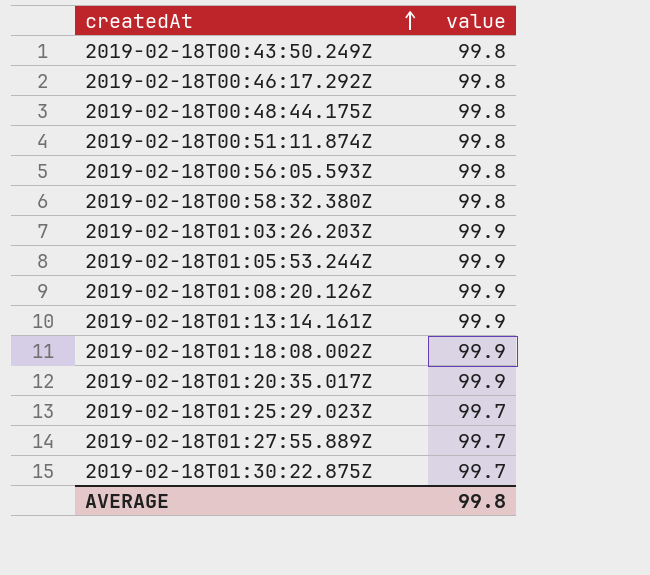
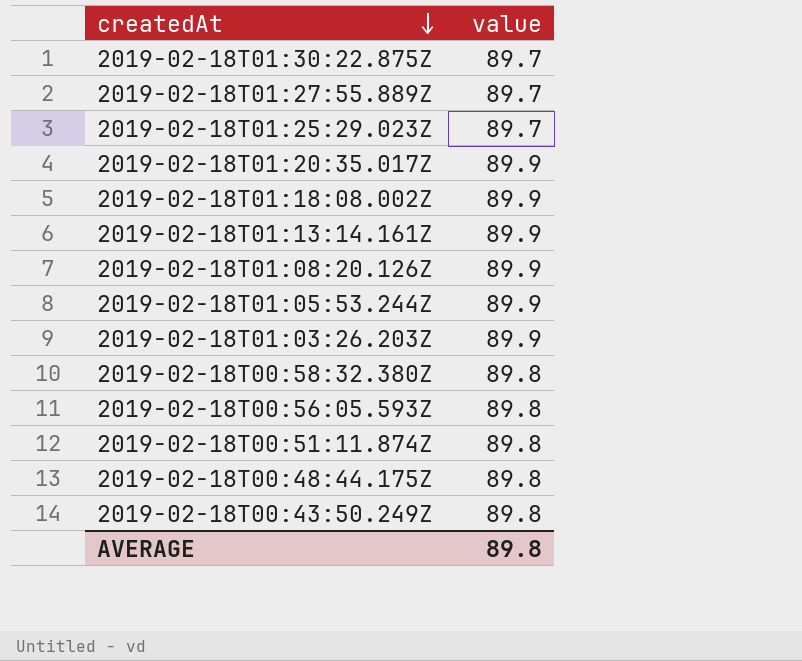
row order: createdAt ascending -> createdAt descending
row 2019-02-18T00:46:17.292Z: 99.8 -> none
2019-02-18T01:30:22.875Z | value: 99.7 -> 89.7
2019-02-18T01:27:55.889Z | value: 99.7 -> 89.7
2019-02-18T01:25:29.023Z | value: 99.7 -> 89.7
2019-02-18T01:20:35.017Z | value: 99.9 -> 89.9
2019-02-18T01:18:08.002Z | value: 99.9 -> 89.9
2019-02-18T01:13:14.161Z | value: 99.9 -> 89.9
2019-02-18T01:08:20.126Z | value: 99.9 -> 89.9
2019-02-18T01:05:53.244Z | value: 99.9 -> 89.9
2019-02-18T01:03:26.203Z | value: 99.9 -> 89.9
2019-02-18T00:58:32.380Z | value: 99.8 -> 89.8
2019-02-18T00:56:05.593Z | value: 99.8 -> 89.8
2019-02-18T00:51:11.874Z | value: 99.8 -> 89.8
2019-02-18T00:48:44.175Z | value: 99.8 -> 89.8
2019-02-18T00:43:50.249Z | value: 99.8 -> 89.8
AVERAGE | value: 99.8 -> 89.8

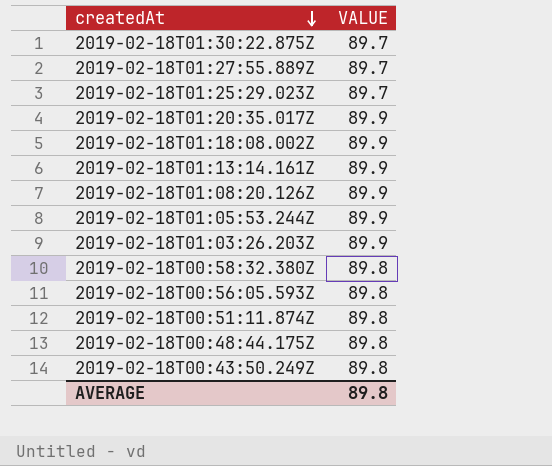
column name: value -> VALUE

